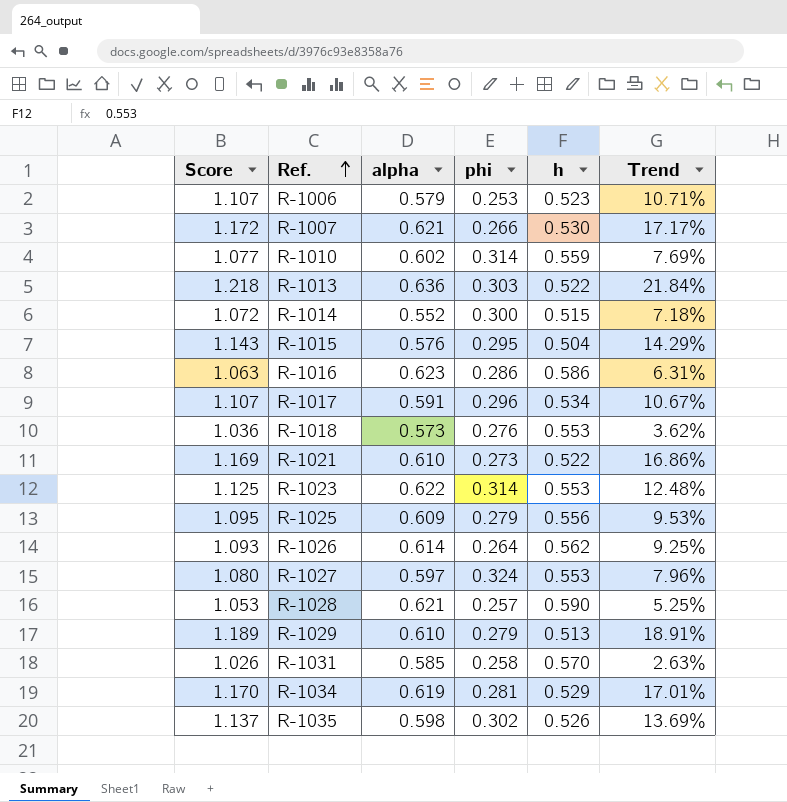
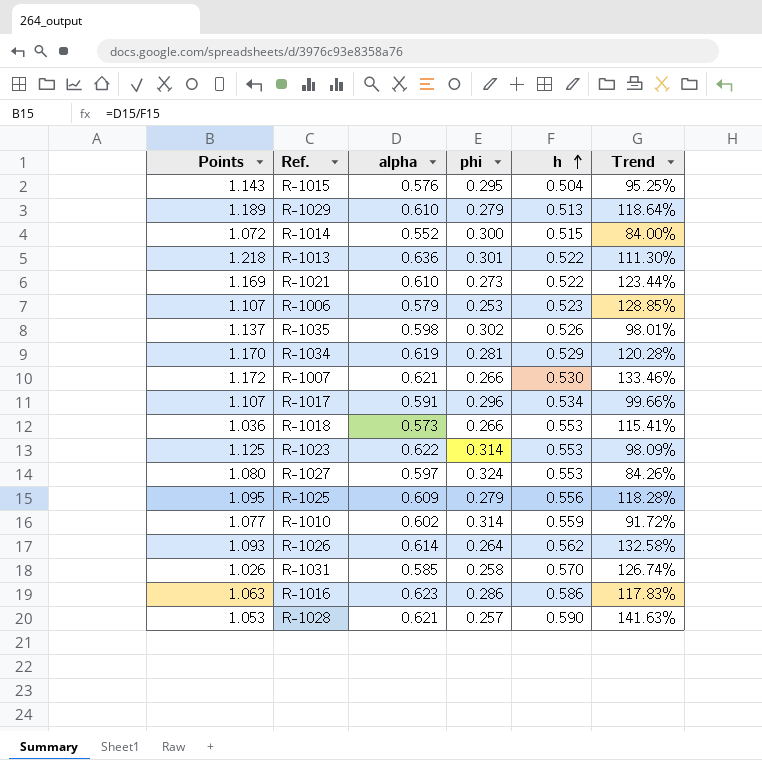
row order: Ref. ascending -> h ascending
column name: Score -> Points
column Trend | formula: ([alpha] - [h]) / [h] -> ([alpha] - [phi]) / [phi]
R-1013 | phi: 0.303 -> 0.301
R-1018 | phi: 0.276 -> 0.266

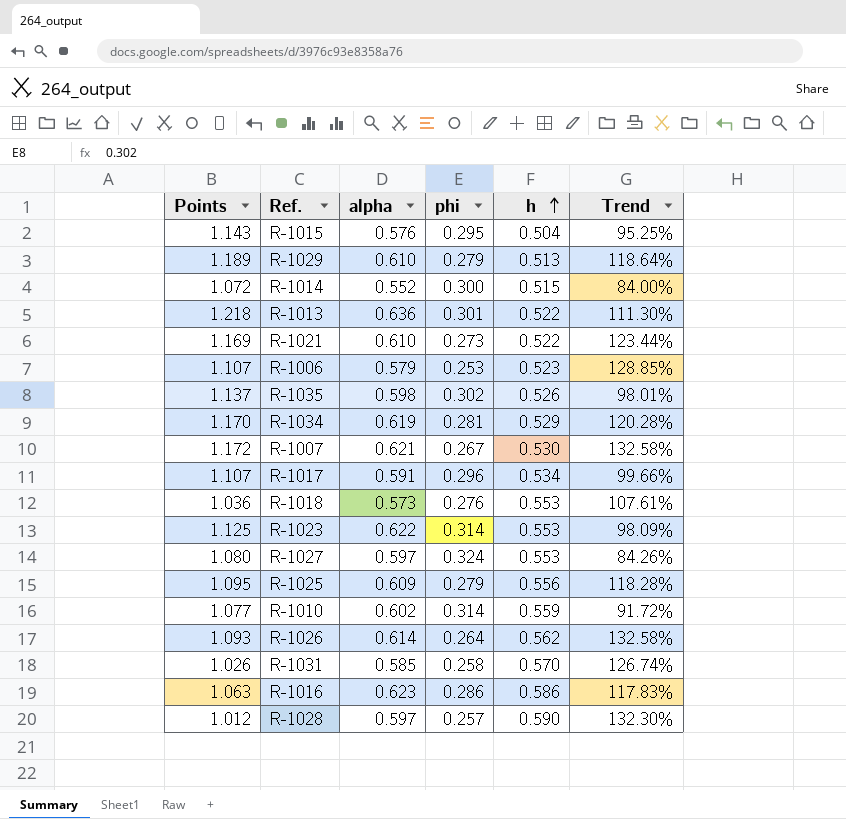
R-1007 | phi: 0.266 -> 0.267
R-1007 | Trend: 133.46% -> 132.58%
R-1018 | phi: 0.266 -> 0.276
R-1018 | Trend: 115.41% -> 107.61%
R-1028 | Points: 1.053 -> 1.012
R-1028 | alpha: 0.621 -> 0.597
R-1028 | Trend: 141.63% -> 132.30%

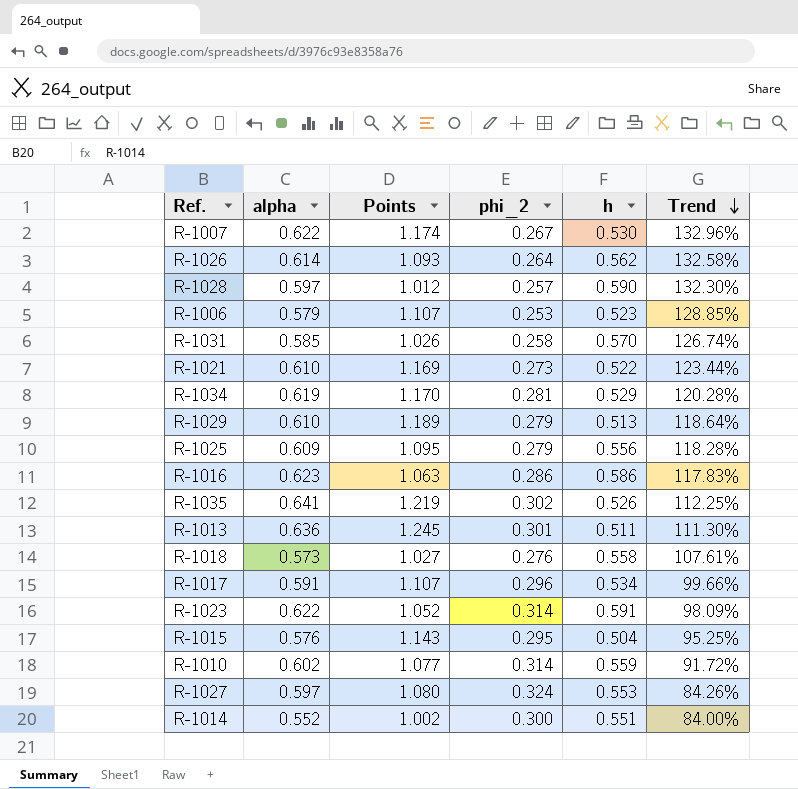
row order: h ascending -> Trend descending
column Points | position: 1 -> 3
column name: phi -> phi_2
R-1007 | alpha: 0.621 -> 0.622
R-1007 | Points: 1.172 -> 1.174
R-1007 | Trend: 132.58% -> 132.96%
R-1035 | alpha: 0.598 -> 0.641
R-1035 | Points: 1.137 -> 1.219
R-1035 | Trend: 98.01% -> 112.25%
R-1013 | Points: 1.218 -> 1.245
R-1013 | h: 0.522 -> 0.511
R-1018 | Points: 1.036 -> 1.027
R-1018 | h: 0.553 -> 0.558
R-1023 | Points: 1.125 -> 1.052
R-1023 | h: 0.553 -> 0.591
R-1014 | Points: 1.072 -> 1.002
R-1014 | h: 0.515 -> 0.551

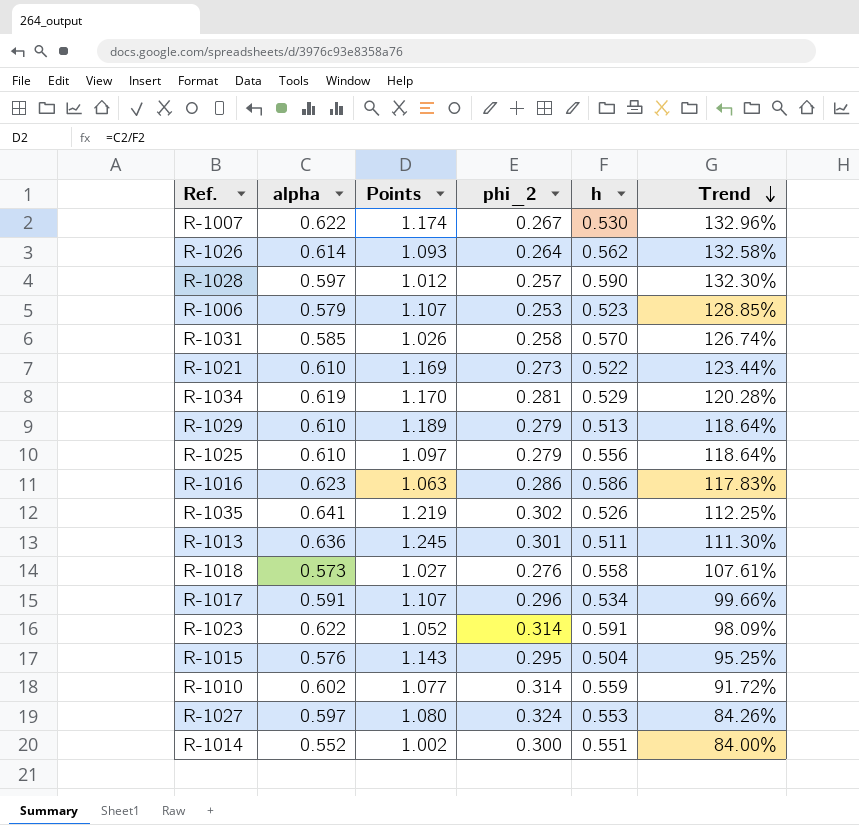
R-1025 | alpha: 0.609 -> 0.610
R-1025 | Points: 1.095 -> 1.097
R-1025 | Trend: 118.28% -> 118.64%

